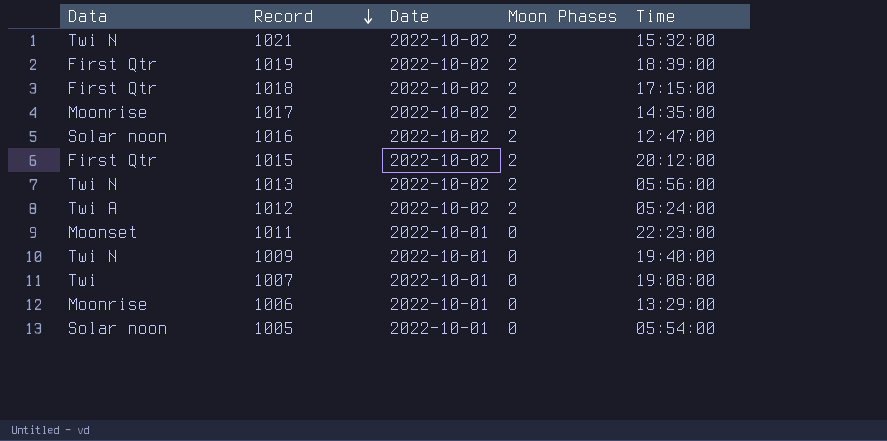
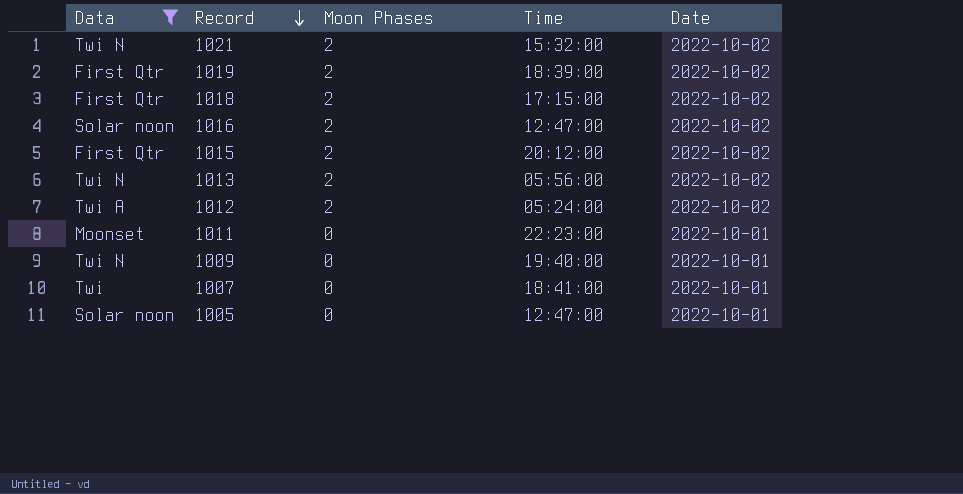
filter: none -> Data != Moonrise
column Date | position: 3 -> 5
1007 | Time: 19:08:00 -> 18:41:00
1005 | Time: 05:54:00 -> 12:47:00

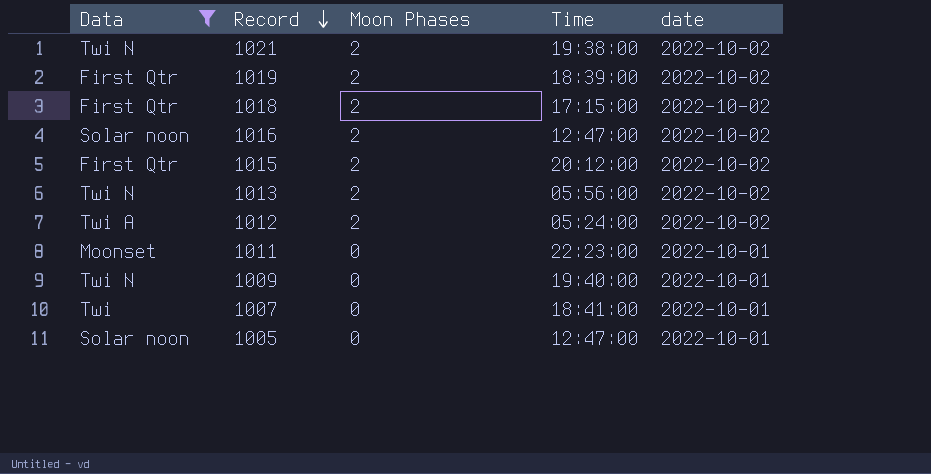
column name: Date -> date
1021 | Time: 15:32:00 -> 19:38:00

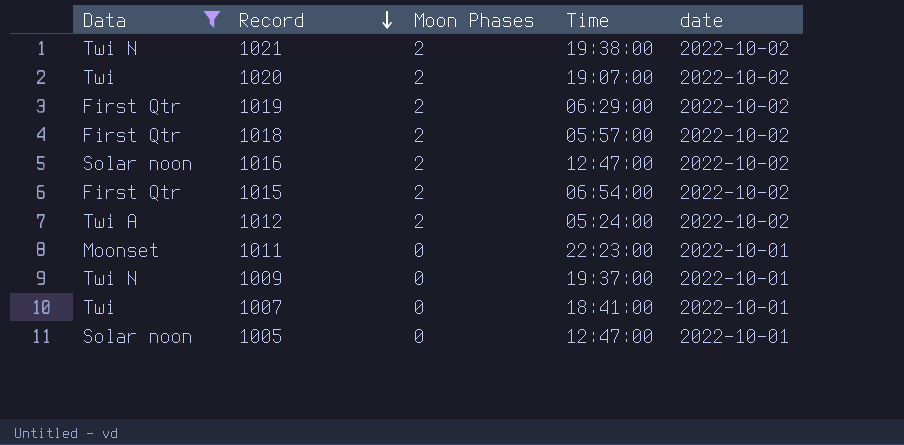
row 1013: Twi N | 2 | 05:56:00 | 2022-10-02 -> none
row 1020: none -> Twi | 2 | 19:07:00 | 2022-10-02
1019 | Time: 18:39:00 -> 06:29:00
1018 | Time: 17:15:00 -> 05:57:00
1015 | Time: 20:12:00 -> 06:54:00
1009 | Time: 19:40:00 -> 19:37:00

